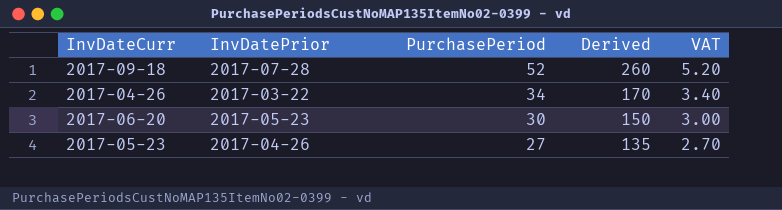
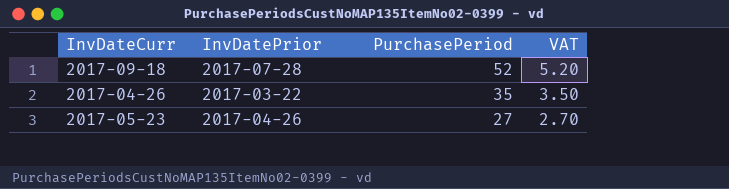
column Derived | formula: [PurchasePeriod] * 5 -> none
row 2017-06-20: 2017-05-23 | 30 | 150 | 3.00 -> none
2017-04-26 | PurchasePeriod: 34 -> 35
2017-04-26 | VAT: 3.40 -> 3.50

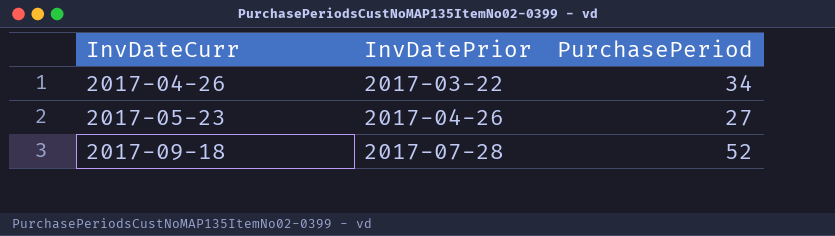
row order: PurchasePeriod descending -> InvDateCurr ascending
column VAT | formula: [PurchasePeriod] * 0.1 -> none
2017-04-26 | PurchasePeriod: 35 -> 34

